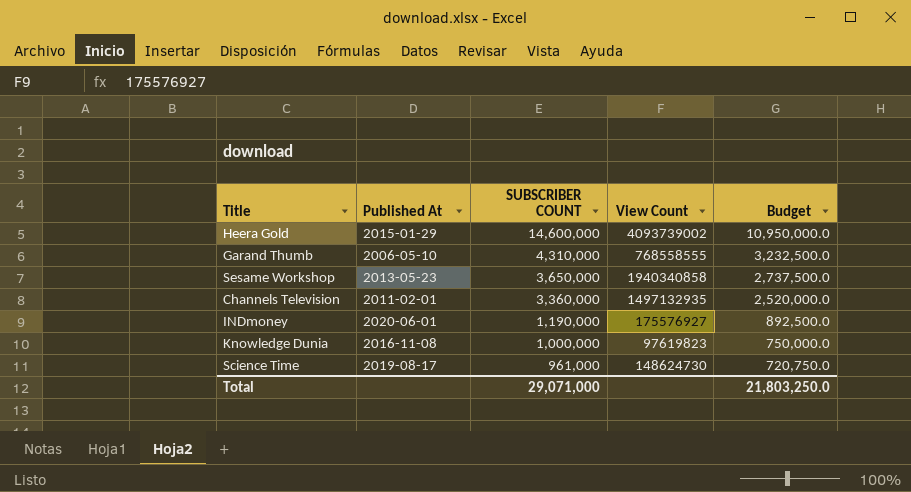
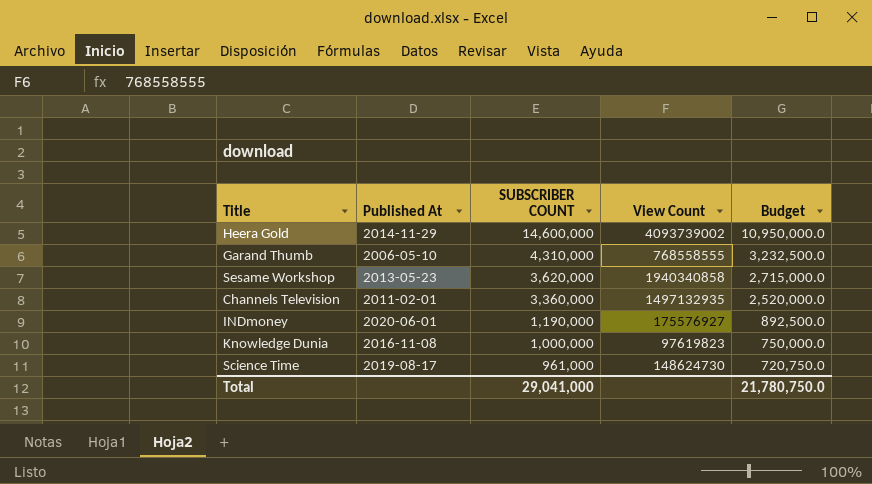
Heera Gold | Published At: 2015-01-29 -> 2014-11-29
Sesame Workshop | SUBSCRIBER COUNT: 3,650,000 -> 3,620,000
Sesame Workshop | Budget: 2,737,500.0 -> 2,715,000.0
Total | SUBSCRIBER COUNT: 29,071,000 -> 29,041,000
Total | Budget: 21,803,250.0 -> 21,780,750.0

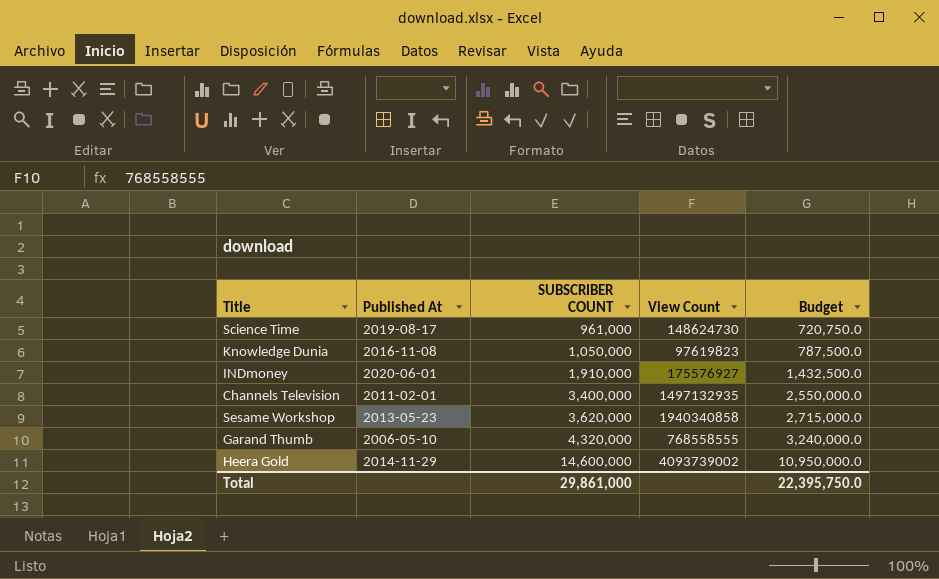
row order: SUBSCRIBER COUNT descending -> SUBSCRIBER COUNT ascending
Knowledge Dunia | SUBSCRIBER COUNT: 1,000,000 -> 1,050,000
Knowledge Dunia | Budget: 750,000.0 -> 787,500.0
INDmoney | SUBSCRIBER COUNT: 1,190,000 -> 1,910,000
INDmoney | Budget: 892,500.0 -> 1,432,500.0
Channels Television | SUBSCRIBER COUNT: 3,360,000 -> 3,400,000
Channels Television | Budget: 2,520,000.0 -> 2,550,000.0
Garand Thumb | SUBSCRIBER COUNT: 4,310,000 -> 4,320,000
Garand Thumb | Budget: 3,232,500.0 -> 3,240,000.0
Total | SUBSCRIBER COUNT: 29,041,000 -> 29,861,000
Total | Budget: 21,780,750.0 -> 22,395,750.0

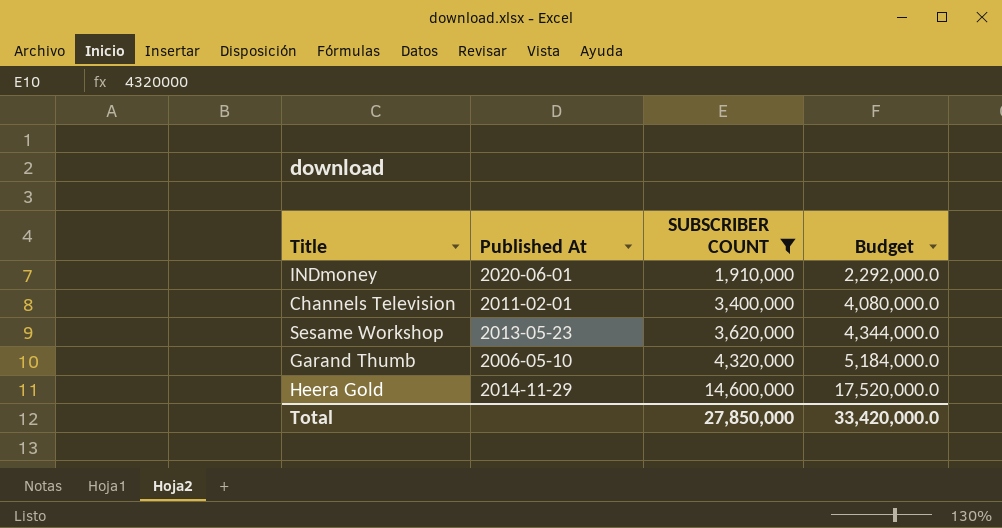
filter: none -> SUBSCRIBER COUNT >= 1,910,000
column View Count | position: 4 -> none
column Budget | formula: [SUBSCRIBER COUNT] * 0.75 -> [SUBSCRIBER COUNT] * 1.2
Total | SUBSCRIBER COUNT: 29,861,000 -> 27,850,000
Total | Budget: 22,395,750.0 -> 33,420,000.0

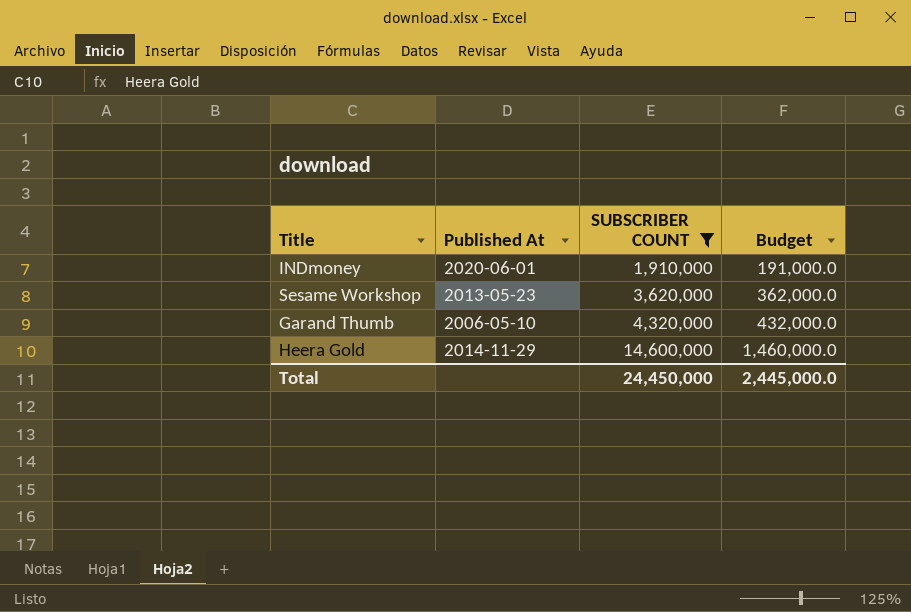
column Budget | formula: [SUBSCRIBER COUNT] * 1.2 -> [SUBSCRIBER COUNT] * 0.1
row Channels Television: 2011-02-01 | 3,400,000 | 4,080,000.0 -> none
Total | SUBSCRIBER COUNT: 27,850,000 -> 24,450,000
Total | Budget: 33,420,000.0 -> 2,445,000.0

